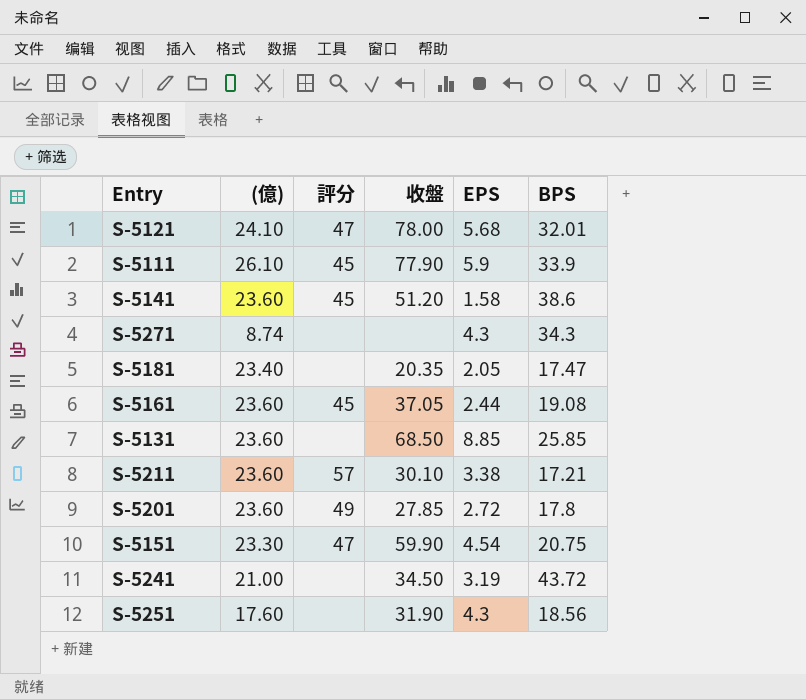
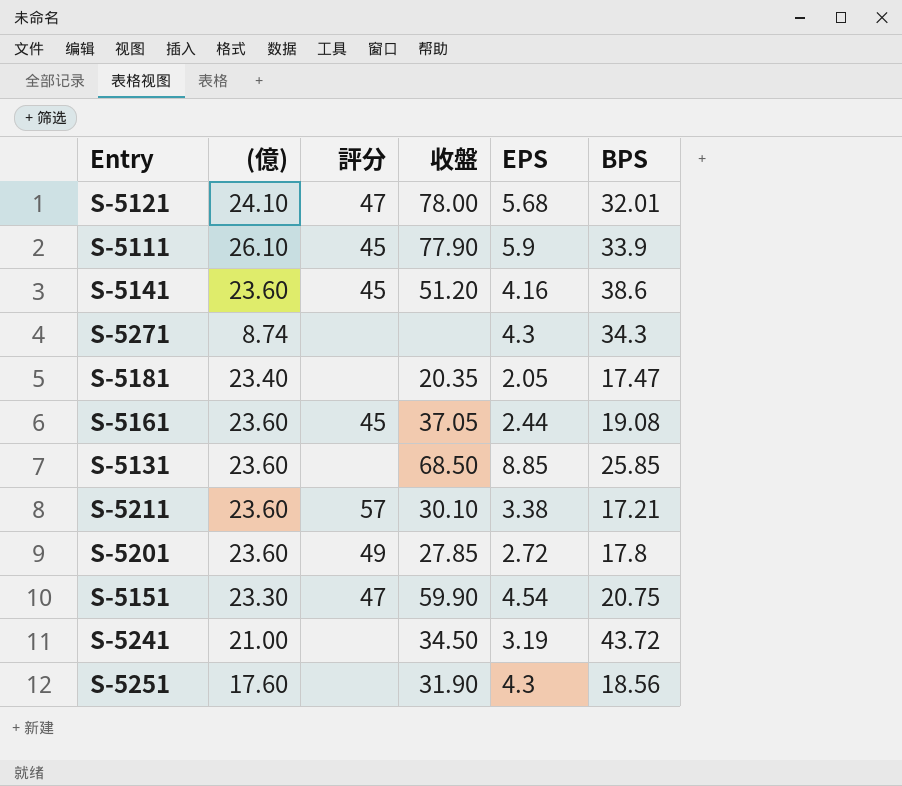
S-5141 | EPS: 1.58 -> 4.16

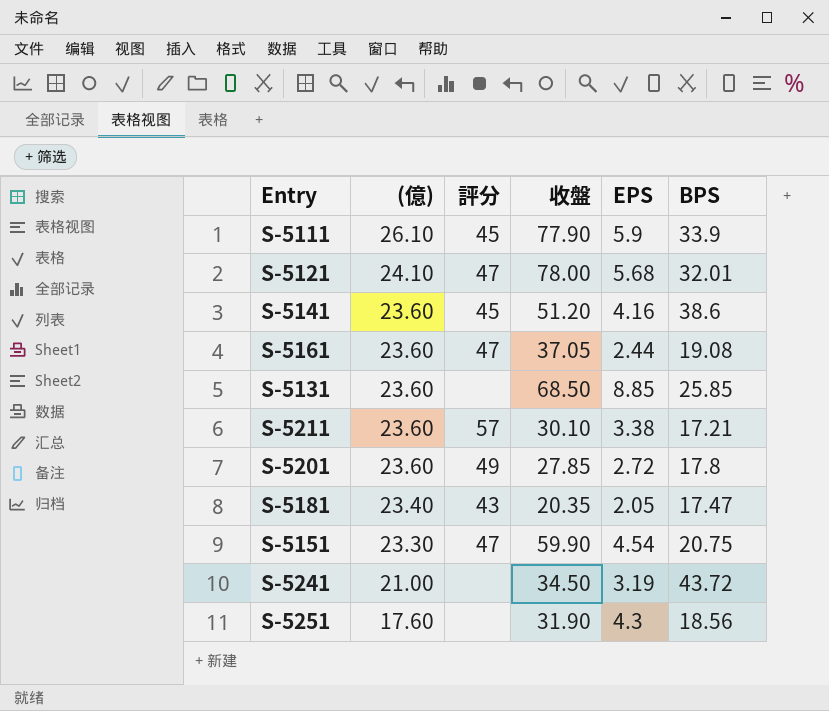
row order: none -> (億) descending
row S-5271: 8.74 | none | none | 4.3 | 34.3 -> none
S-5161 | 評分: 45 -> 47
S-5181 | 評分: none -> 43

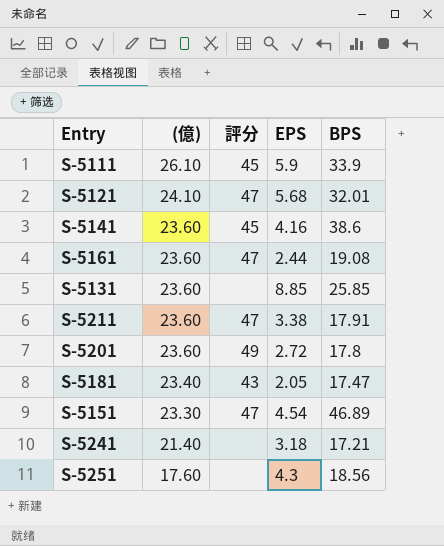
column 收盤 | position: 4 -> none
S-5211 | 評分: 57 -> 47
S-5211 | BPS: 17.21 -> 17.91
S-5151 | BPS: 20.75 -> 46.89
S-5241 | (億): 21.00 -> 21.40
S-5241 | EPS: 3.19 -> 3.18
S-5241 | BPS: 43.72 -> 17.21

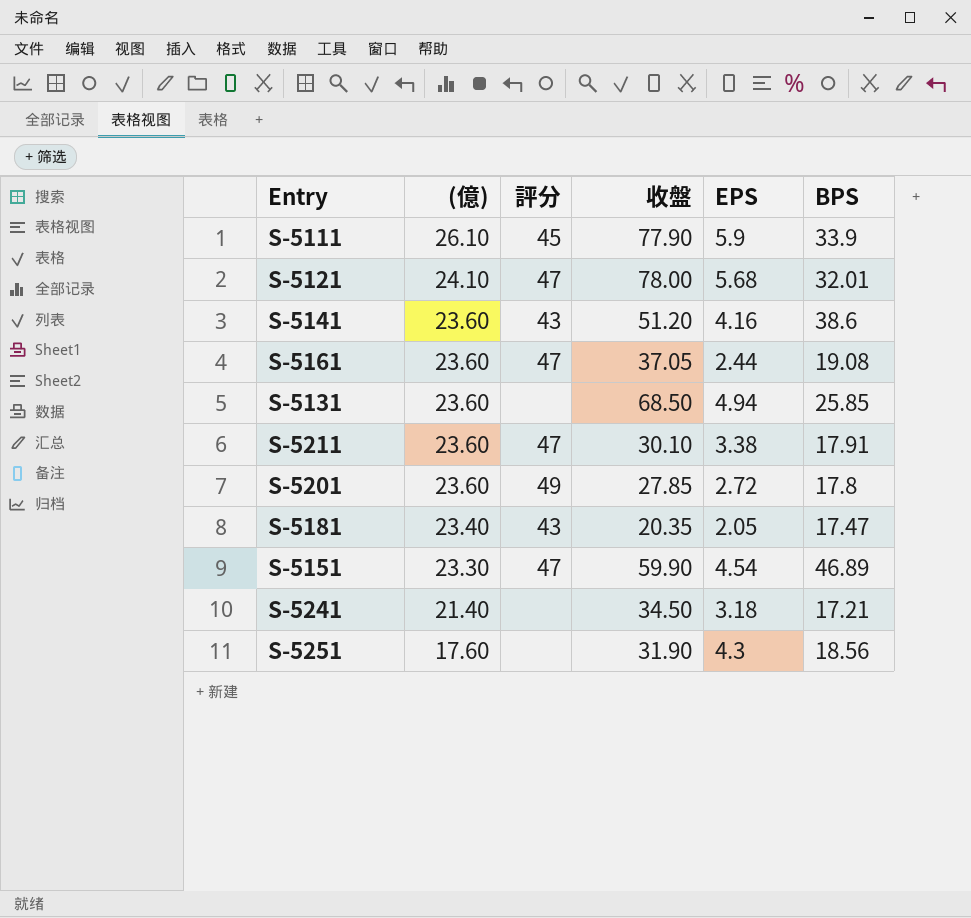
column 收盤 | position: none -> 4
S-5141 | 評分: 45 -> 43
S-5131 | EPS: 8.85 -> 4.94

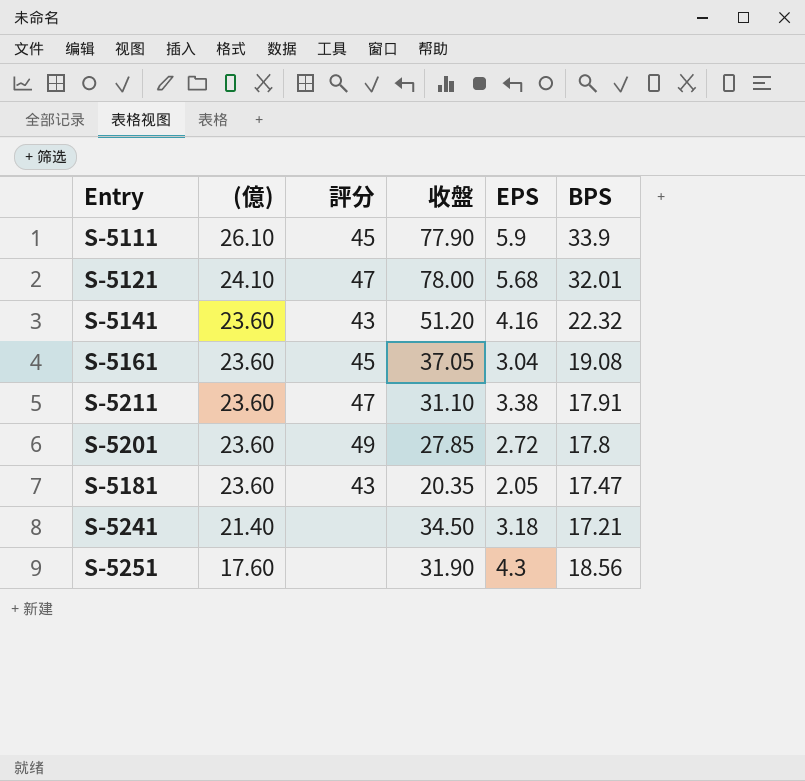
row S-5131: 23.60 | none | 68.50 | 4.94 | 25.85 -> none
row S-5151: 23.30 | 47 | 59.90 | 4.54 | 46.89 -> none
S-5141 | BPS: 38.6 -> 22.32
S-5161 | 評分: 47 -> 45
S-5161 | EPS: 2.44 -> 3.04
S-5211 | 收盤: 30.10 -> 31.10
S-5181 | (億): 23.40 -> 23.60

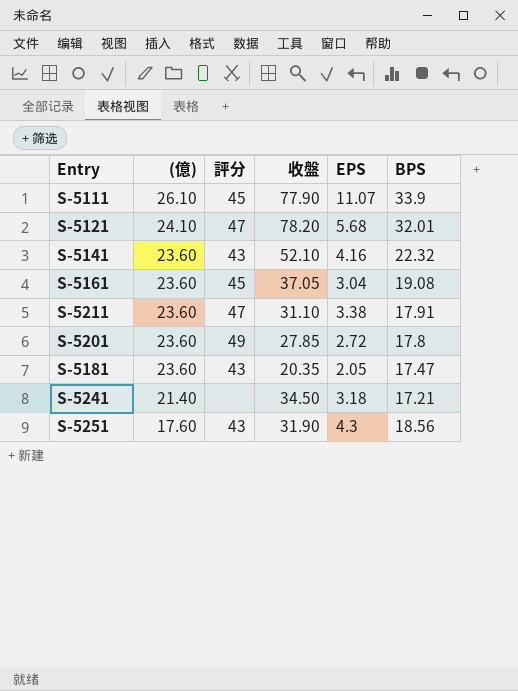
S-5111 | EPS: 5.9 -> 11.07
S-5121 | 收盤: 78.00 -> 78.20
S-5141 | 收盤: 51.20 -> 52.10
S-5251 | 評分: none -> 43

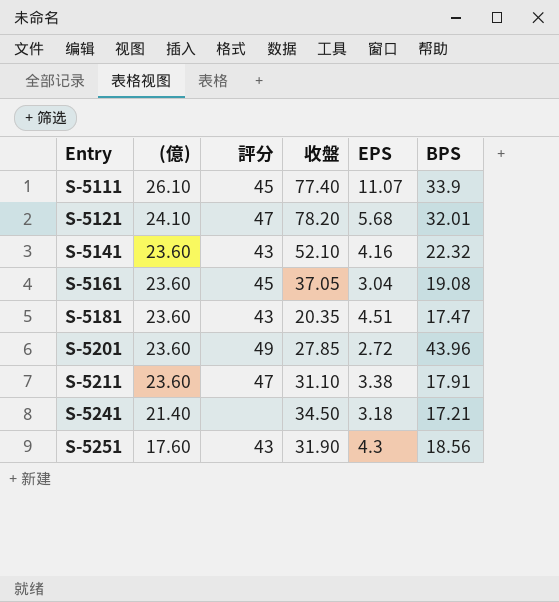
row order: (億) descending -> Entry ascending
S-5111 | 收盤: 77.90 -> 77.40
S-5181 | EPS: 2.05 -> 4.51
S-5201 | BPS: 17.8 -> 43.96

